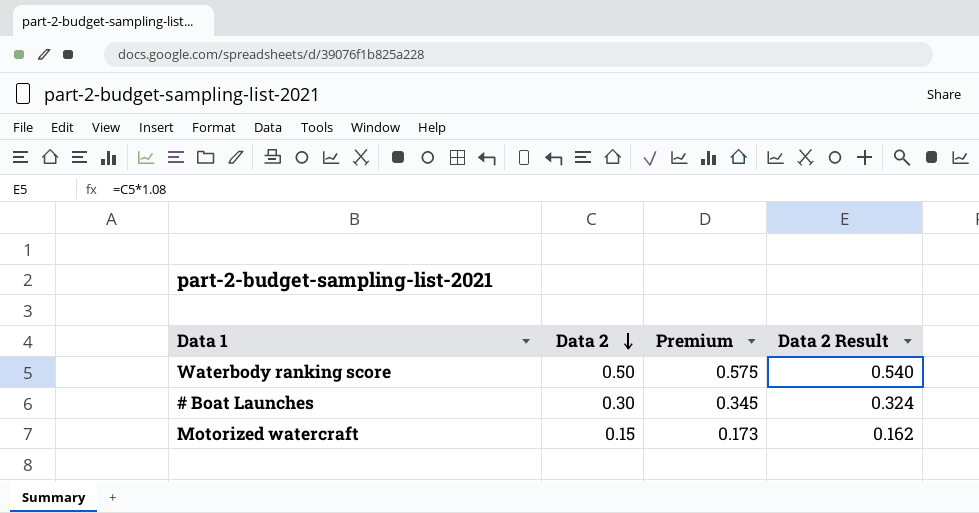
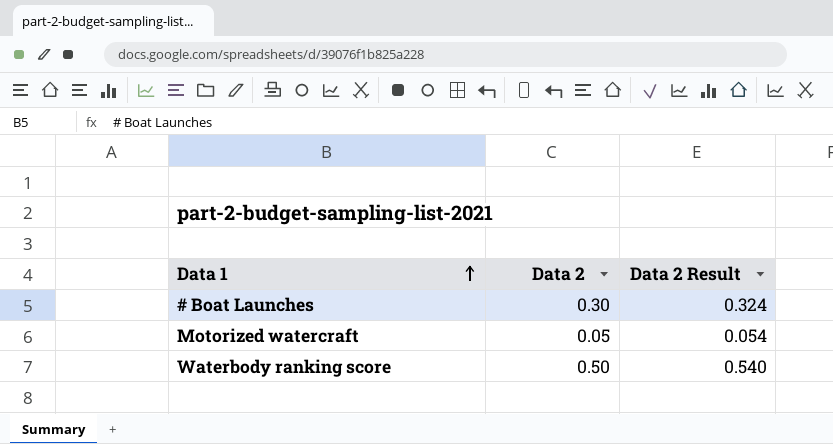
row order: Data 2 descending -> Data 1 ascending
column Premium | formula: [Data 2] * 1.15 -> none
Motorized watercraft | Data 2: 0.15 -> 0.05
Motorized watercraft | Data 2 Result: 0.162 -> 0.054

